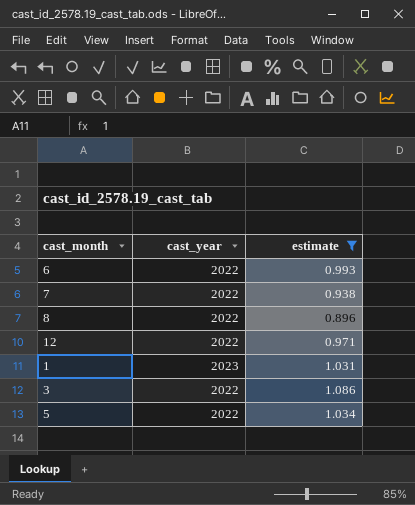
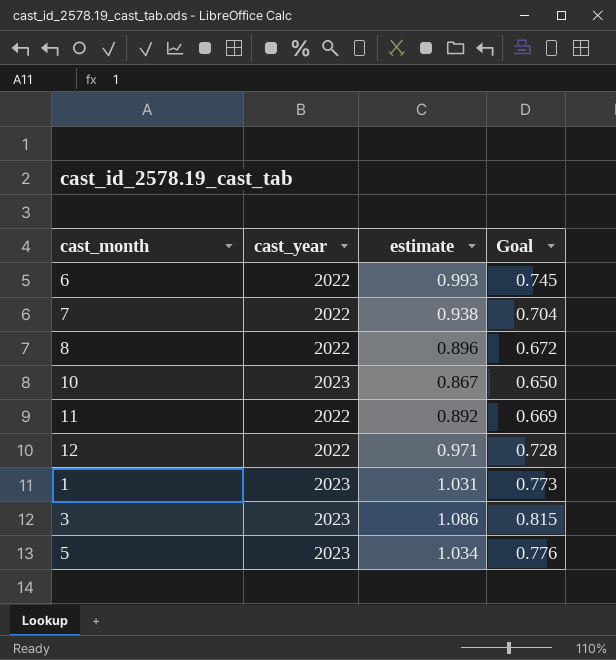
filter: estimate >= 0.896 -> none
column Goal | formula: none -> [estimate] * 0.75
3 | cast_year: 2022 -> 2023
5 | cast_year: 2022 -> 2023

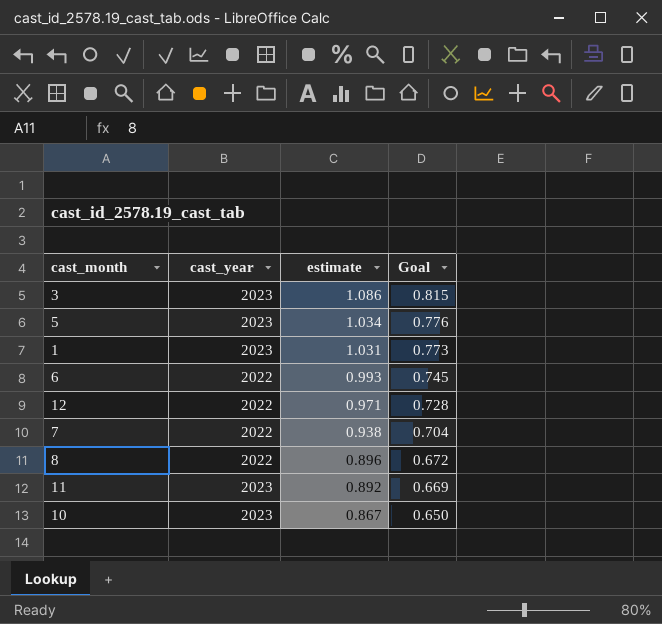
row order: none -> estimate descending
11 | cast_year: 2022 -> 2023

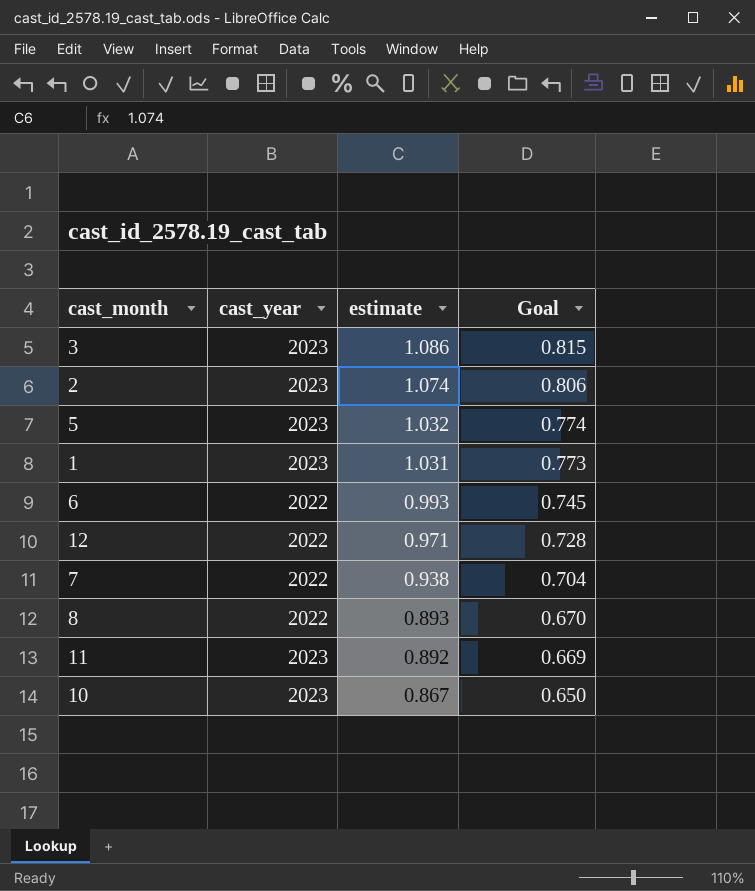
row 2: none -> 2023 | 1.074 | 0.806
5 | estimate: 1.034 -> 1.032
5 | Goal: 0.776 -> 0.774
8 | estimate: 0.896 -> 0.893
8 | Goal: 0.672 -> 0.670

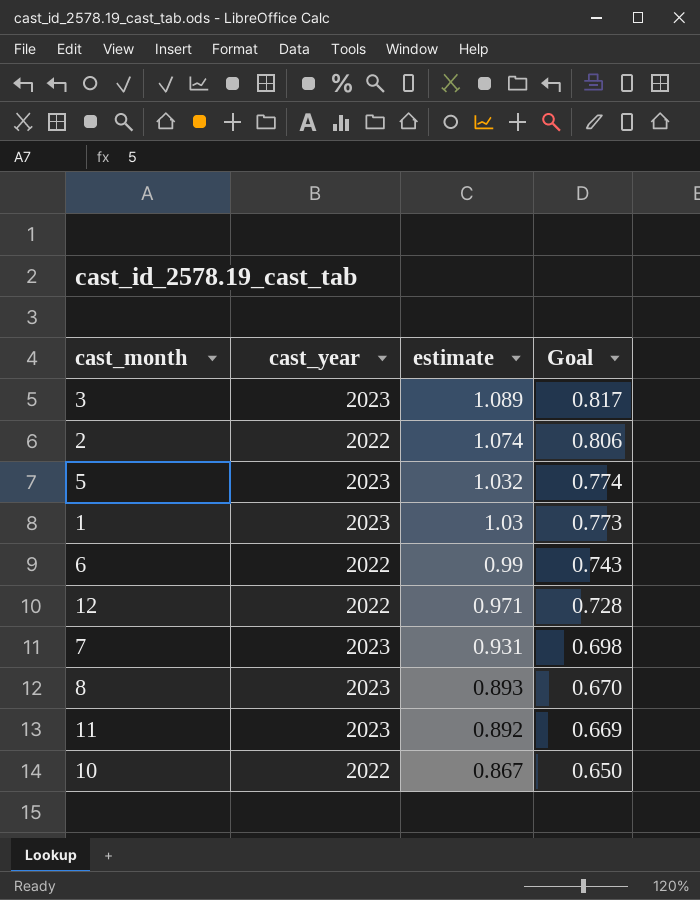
3 | estimate: 1.086 -> 1.089
3 | Goal: 0.815 -> 0.817
2 | cast_year: 2023 -> 2022
1 | estimate: 1.031 -> 1.03
6 | estimate: 0.993 -> 0.99
6 | Goal: 0.745 -> 0.743
7 | cast_year: 2022 -> 2023
7 | estimate: 0.938 -> 0.931
7 | Goal: 0.704 -> 0.698
8 | cast_year: 2022 -> 2023
10 | cast_year: 2023 -> 2022

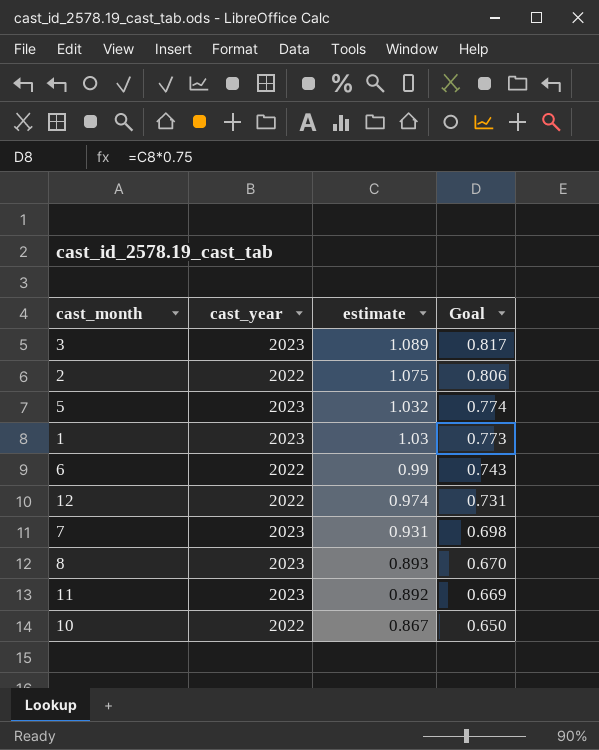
2 | estimate: 1.074 -> 1.075
12 | estimate: 0.971 -> 0.974
12 | Goal: 0.728 -> 0.731

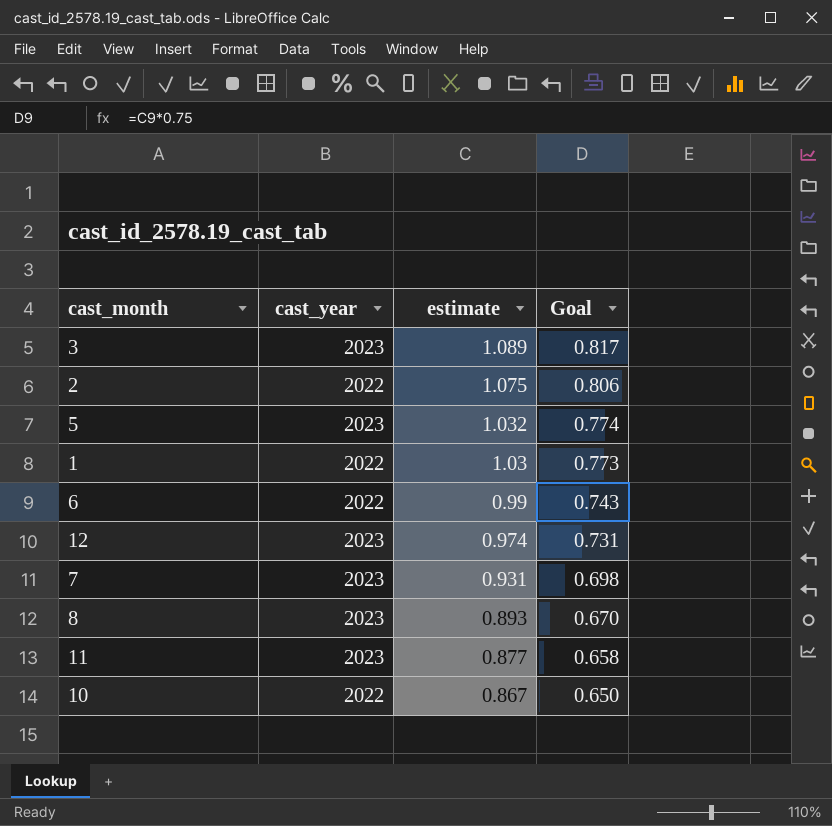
1 | cast_year: 2023 -> 2022
12 | cast_year: 2022 -> 2023
11 | estimate: 0.892 -> 0.877
11 | Goal: 0.669 -> 0.658

